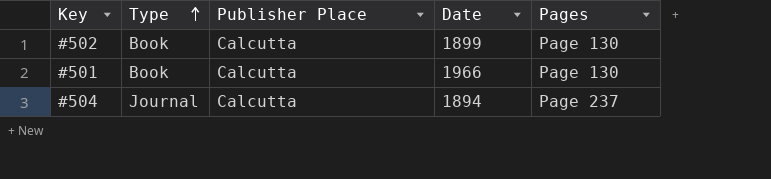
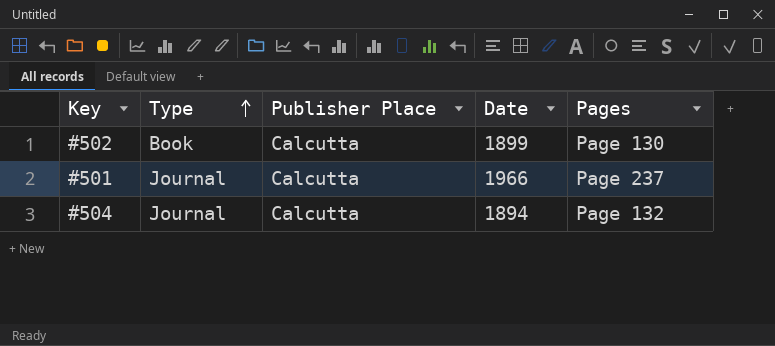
#501 | Type: Book -> Journal
#501 | Pages: Page 130 -> Page 237
#504 | Pages: Page 237 -> Page 132

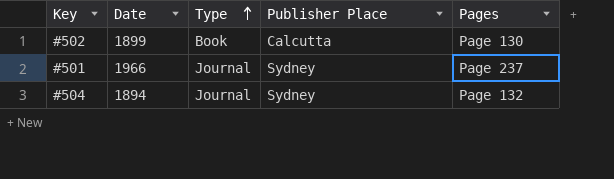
column Date | position: 4 -> 2
#501 | Publisher Place: Calcutta -> Sydney
#504 | Publisher Place: Calcutta -> Sydney

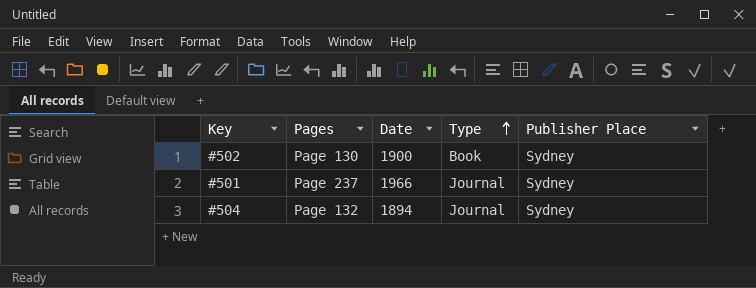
column Pages | position: 5 -> 2
#502 | Date: 1899 -> 1900
#502 | Publisher Place: Calcutta -> Sydney

